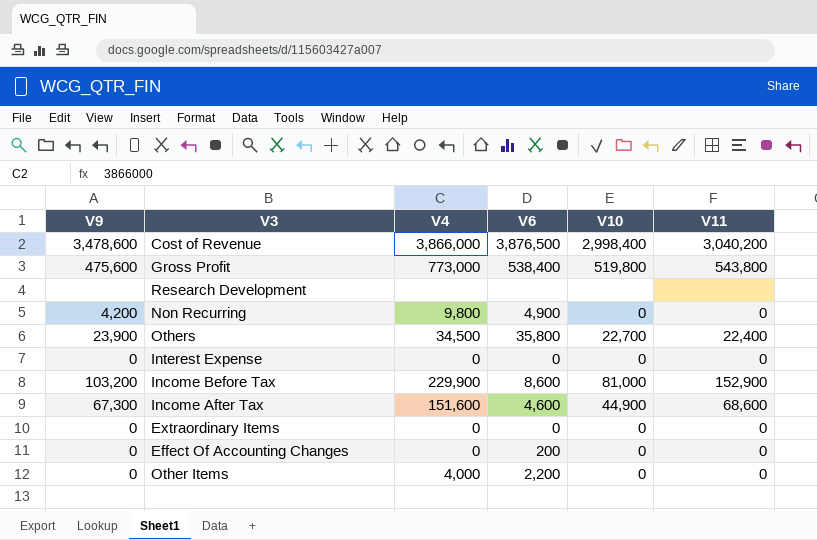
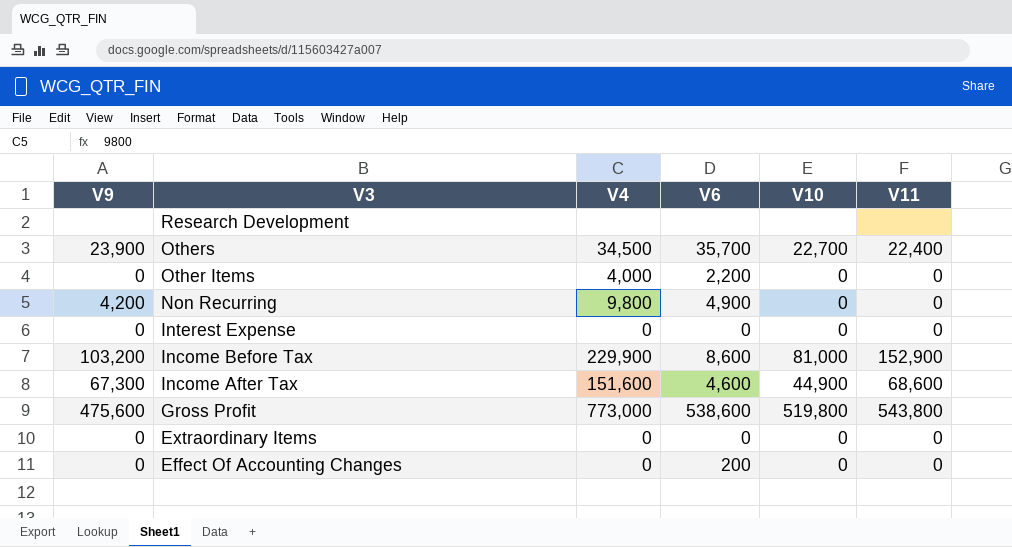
row order: none -> V3 descending
row Cost of Revenue: 3,478,600 | 3,866,000 | 3,876,500 | 2,998,400 | 3,040,200 -> none
Others | V6: 35,800 -> 35,700
Gross Profit | V6: 538,400 -> 538,600

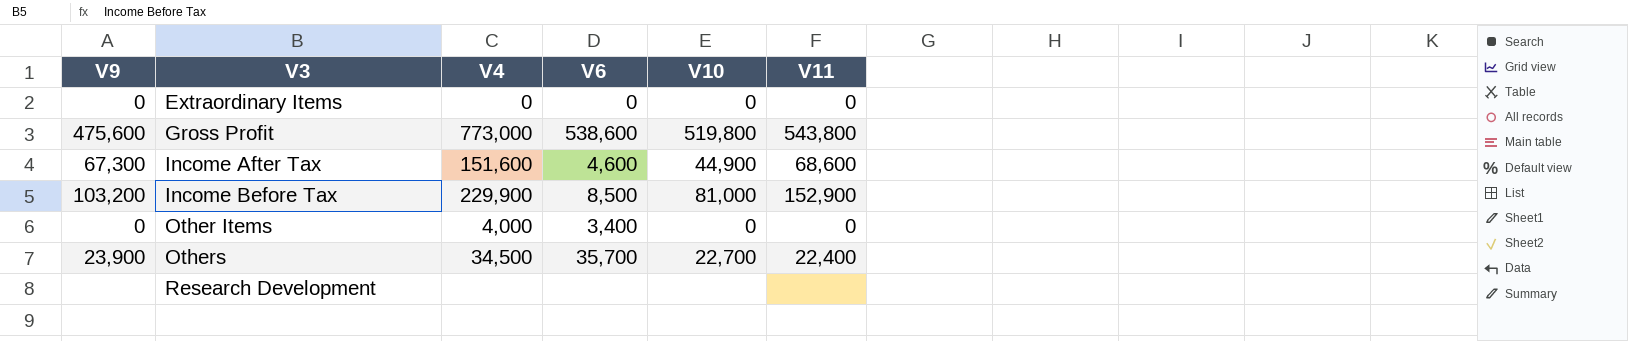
row order: V3 descending -> V3 ascending
row Non Recurring: 4,200 | 9,800 | 4,900 | 0 | 0 -> none
row Interest Expense: 0 | 0 | 0 | 0 | 0 -> none
row Effect Of Accounting Changes: 0 | 0 | 200 | 0 | 0 -> none
Income Before Tax | V6: 8,600 -> 8,500
Other Items | V6: 2,200 -> 3,400

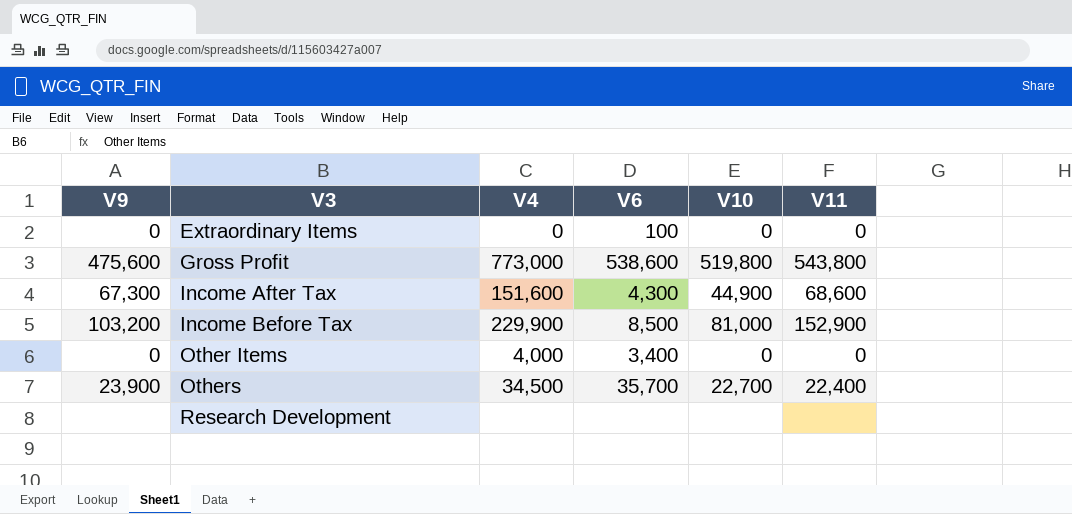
Extraordinary Items | V6: 0 -> 100
Income After Tax | V6: 4,600 -> 4,300

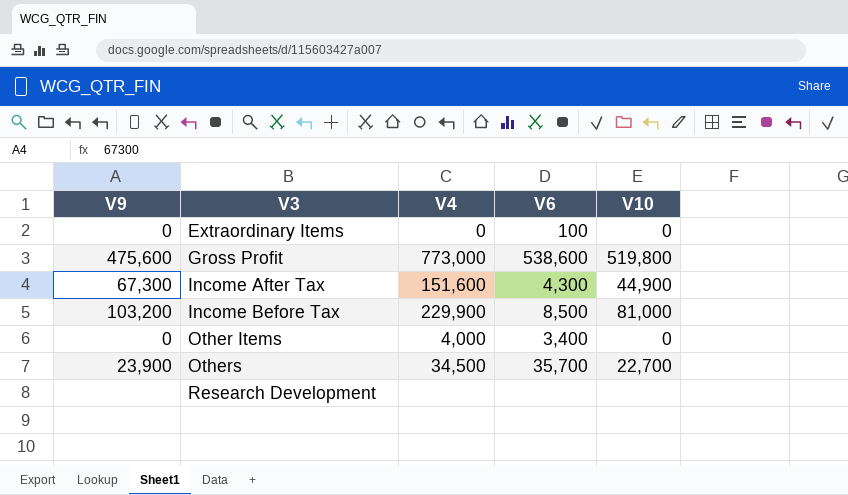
column V11 | position: 6 -> none

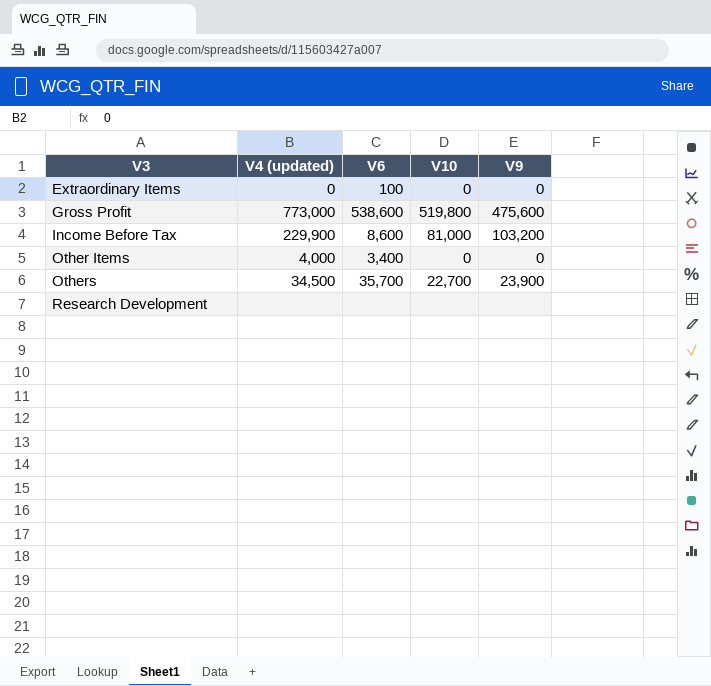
column name: V4 -> V4 (updated)
column V9 | position: 1 -> 5
row Income After Tax: 67,300 | 151,600 | 4,300 | 44,900 -> none
Income Before Tax | V6: 8,500 -> 8,600

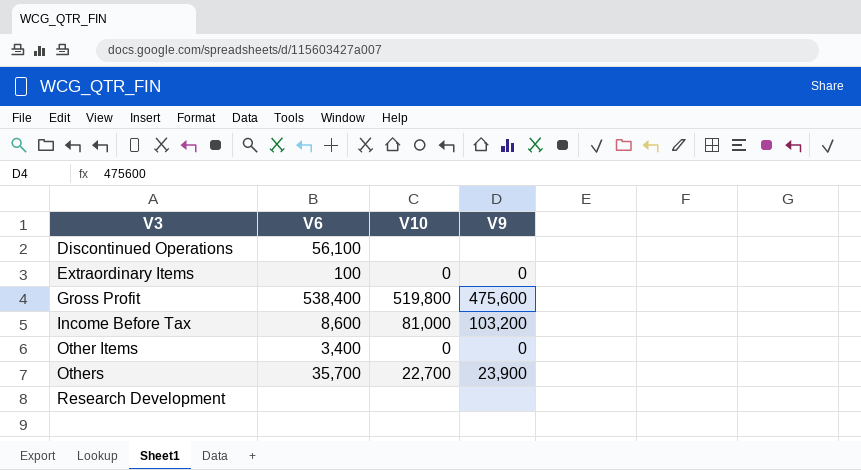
column V4 (updated) | position: 2 -> none
row Discontinued Operations: none -> 56,100 | none | none
Gross Profit | V6: 538,600 -> 538,400

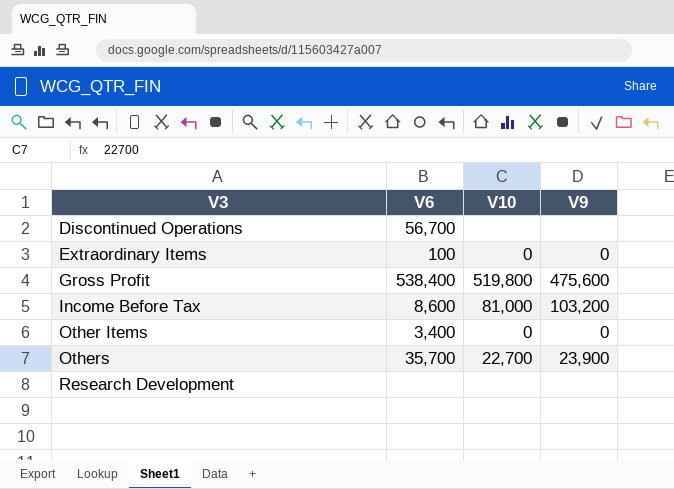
Discontinued Operations | V6: 56,100 -> 56,700

